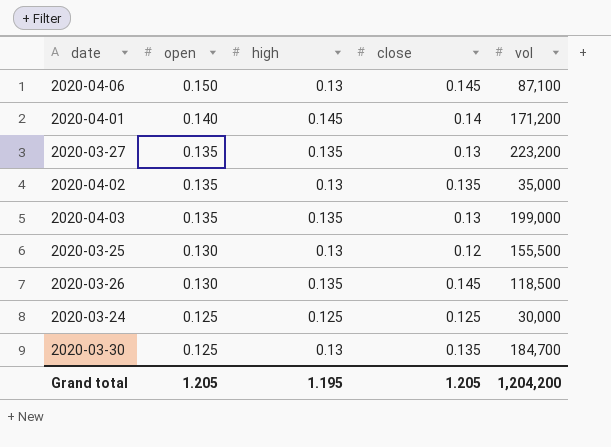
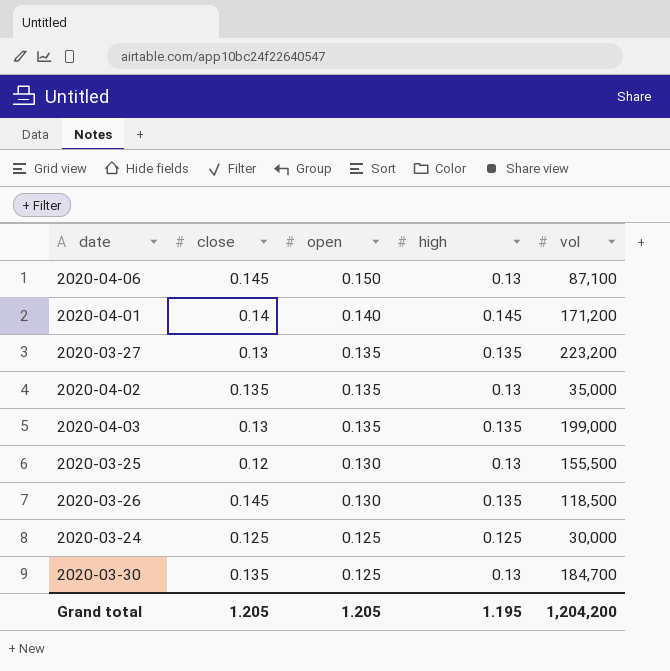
column close | position: 4 -> 2

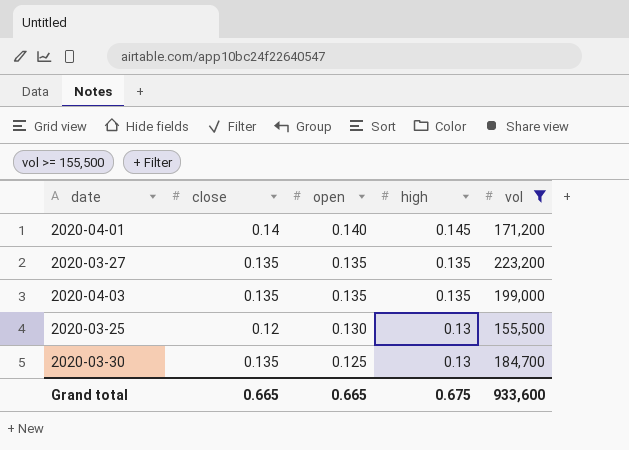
filter: none -> vol >= 155,500
2020-03-27 | close: 0.13 -> 0.135
2020-04-03 | close: 0.13 -> 0.135
Grand total | close: 1.205 -> 0.665
Grand total | open: 1.205 -> 0.665
Grand total | high: 1.195 -> 0.675
Grand total | vol: 1,204,200 -> 933,600

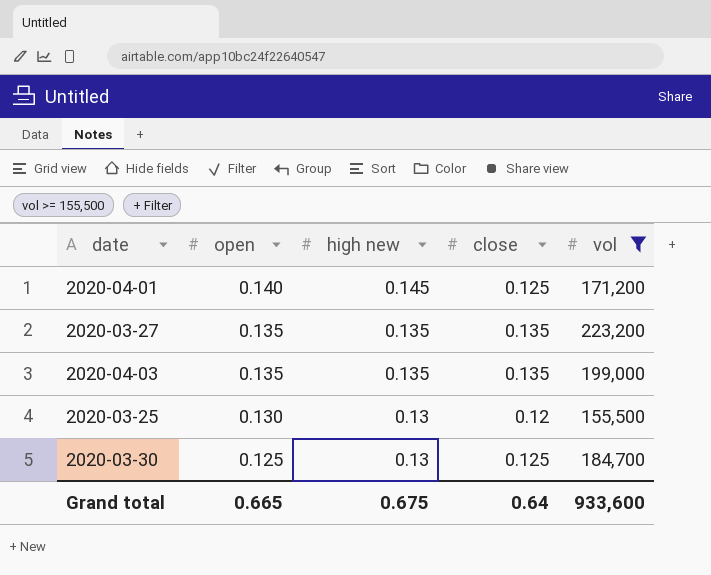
column name: high -> high new
column close | position: 2 -> 4
2020-04-01 | close: 0.14 -> 0.125
2020-03-30 | close: 0.135 -> 0.125
Grand total | close: 0.665 -> 0.64

